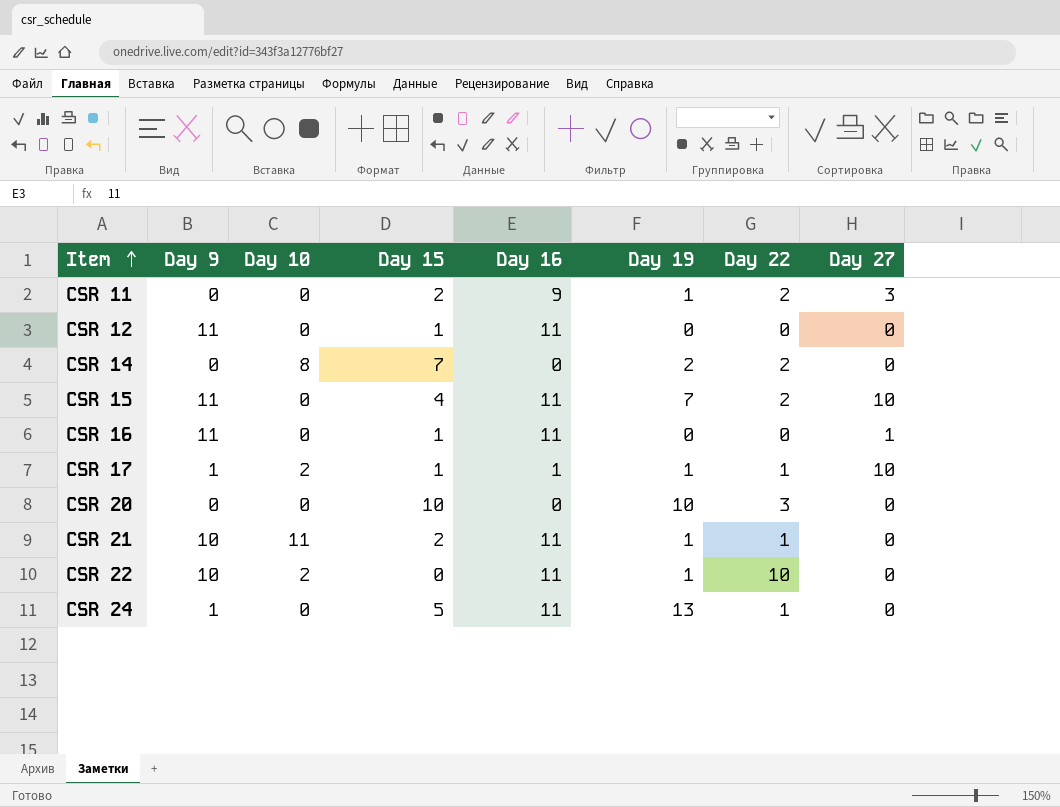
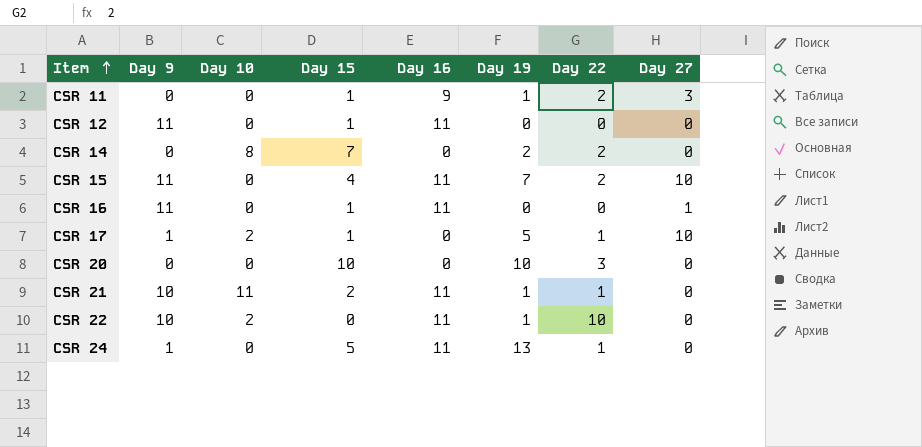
CSR 11 | Day 15: 2 -> 1
CSR 17 | Day 16: 1 -> 0
CSR 17 | Day 19: 1 -> 5

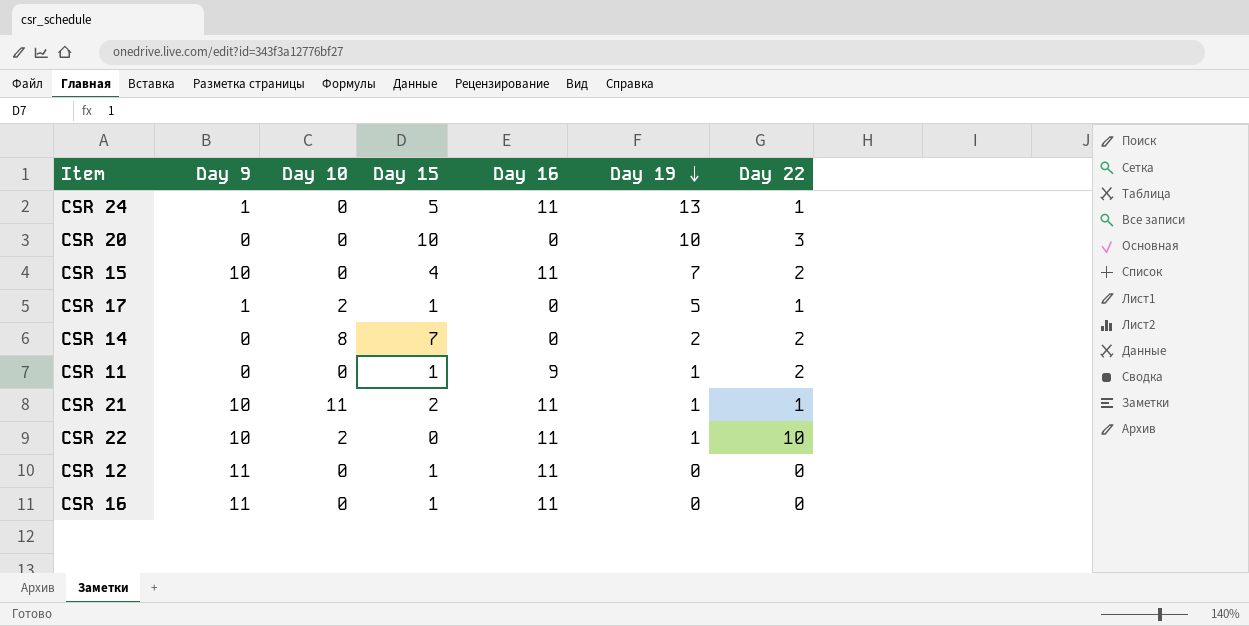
row order: Item ascending -> Day 19 descending
column Day 27 | position: 8 -> none
CSR 15 | Day 9: 11 -> 10

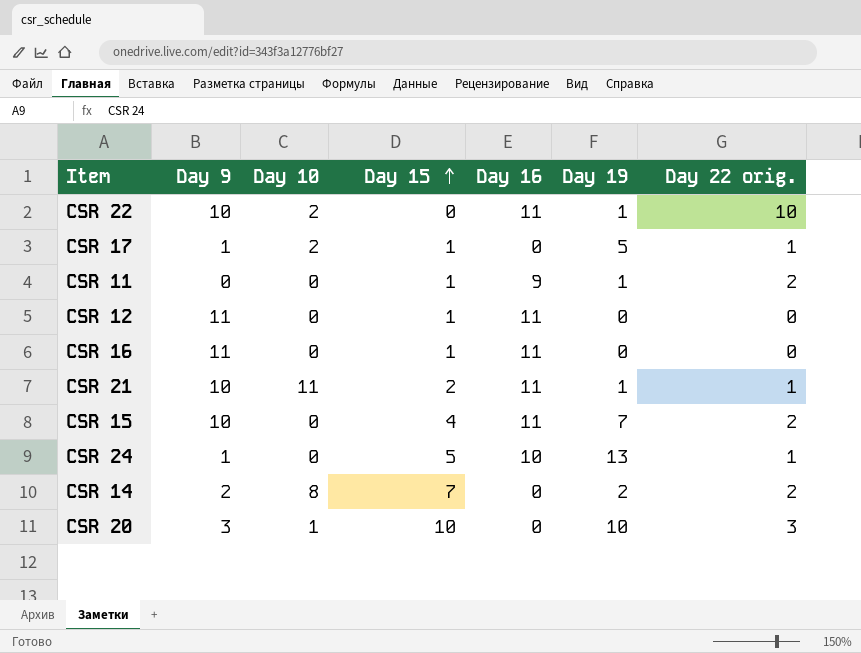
row order: Day 19 descending -> Day 15 ascending
column name: Day 22 -> Day 22 orig.
CSR 24 | Day 16: 11 -> 10
CSR 14 | Day 9: 0 -> 2
CSR 20 | Day 9: 0 -> 3
CSR 20 | Day 10: 0 -> 1

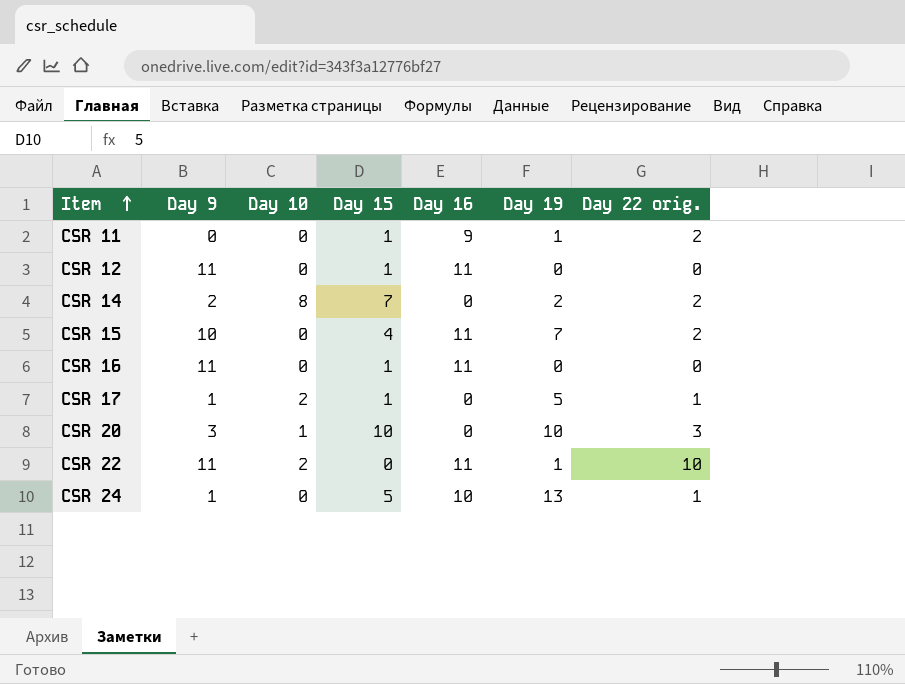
row order: Day 15 ascending -> Item ascending
row CSR 21: 10 | 11 | 2 | 11 | 1 | 1 -> none
CSR 22 | Day 9: 10 -> 11

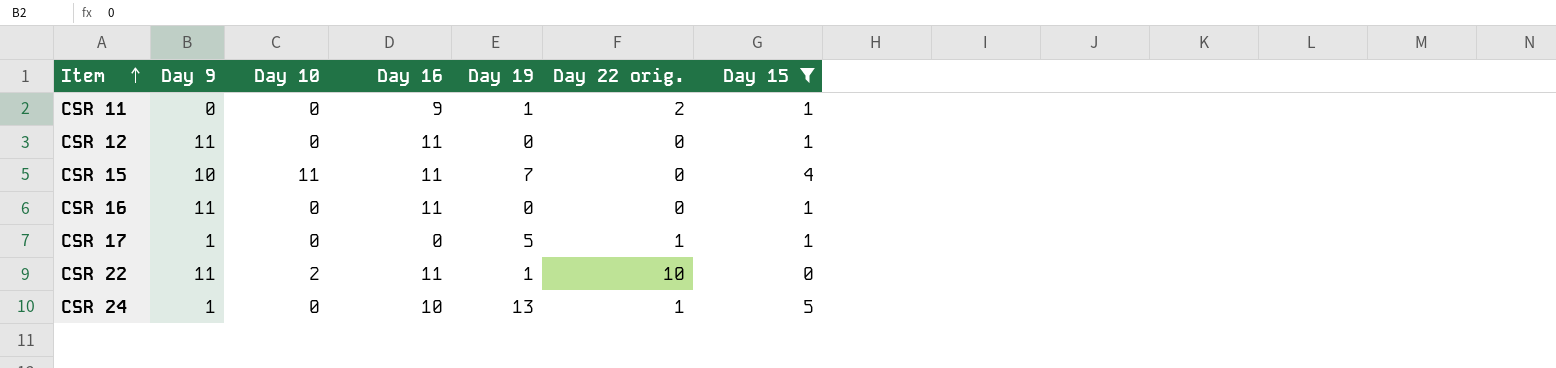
filter: none -> Day 15 <= 5
column Day 15 | position: 4 -> 7
CSR 15 | Day 10: 0 -> 11
CSR 15 | Day 22 orig.: 2 -> 0
CSR 17 | Day 10: 2 -> 0

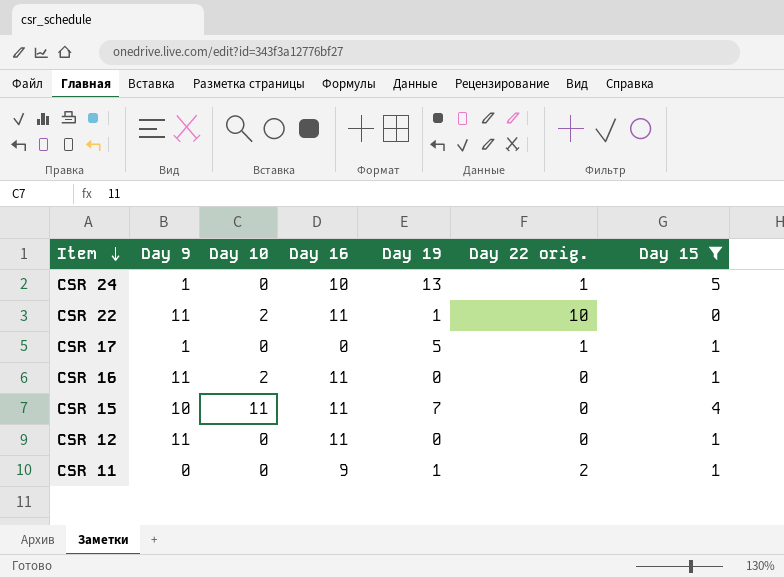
row order: Item ascending -> Item descending
CSR 16 | Day 10: 0 -> 2

